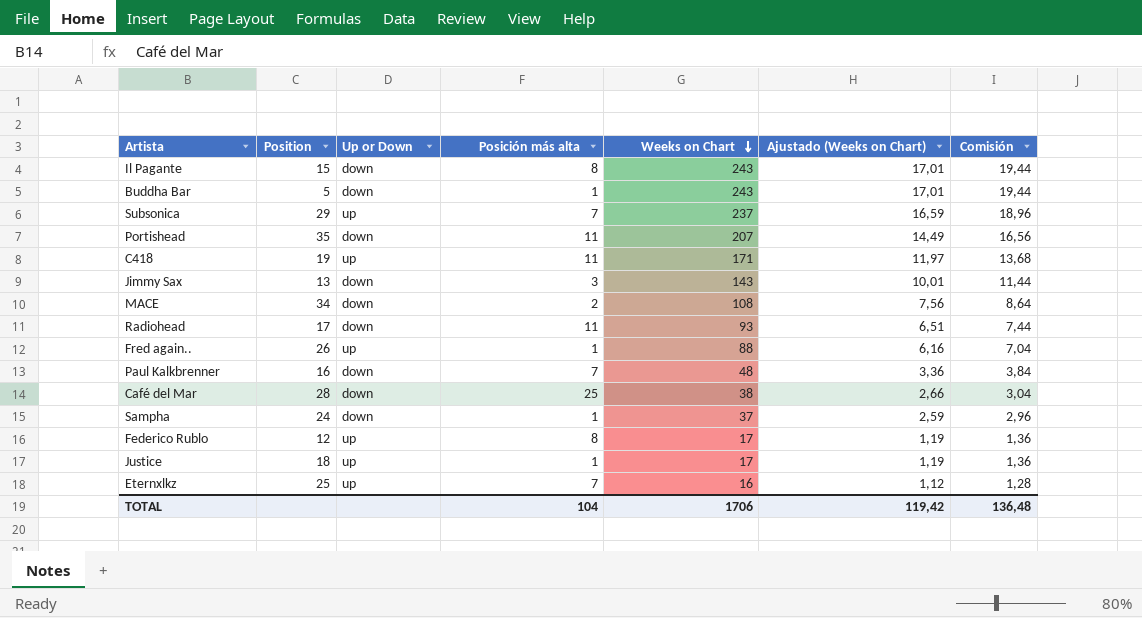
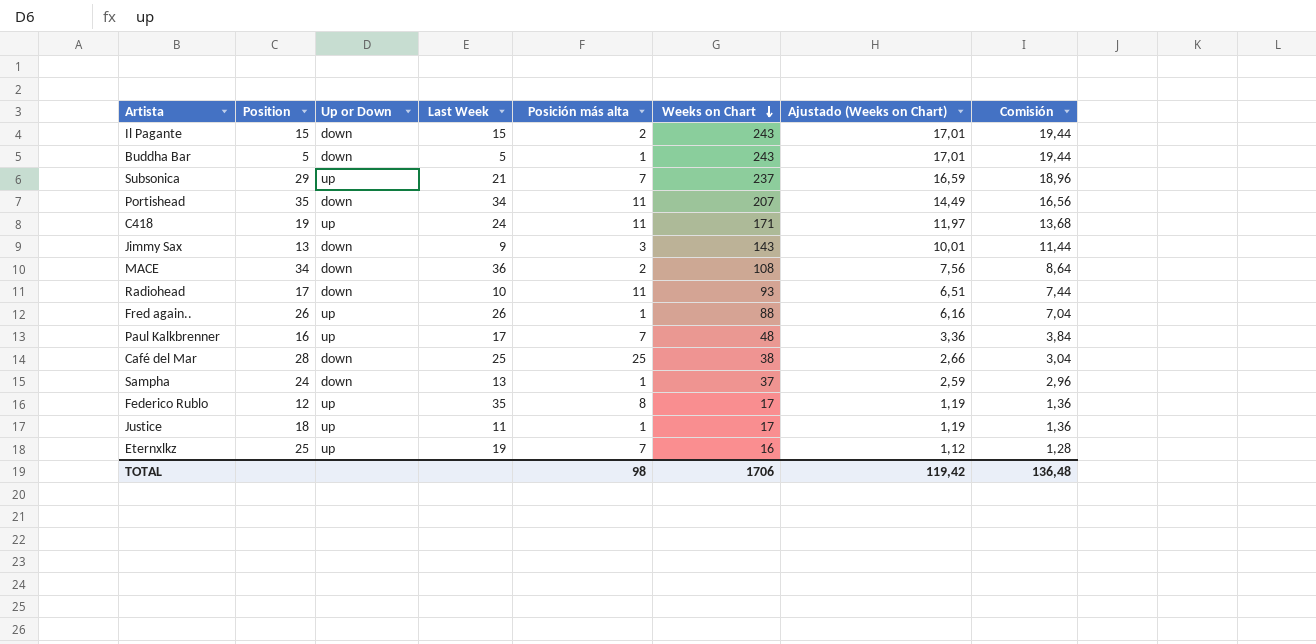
column Last Week | position: none -> 4
Il Pagante | Posición más alta: 8 -> 2
Paul Kalkbrenner | Up or Down: down -> up
TOTAL | Posición más alta: 104 -> 98

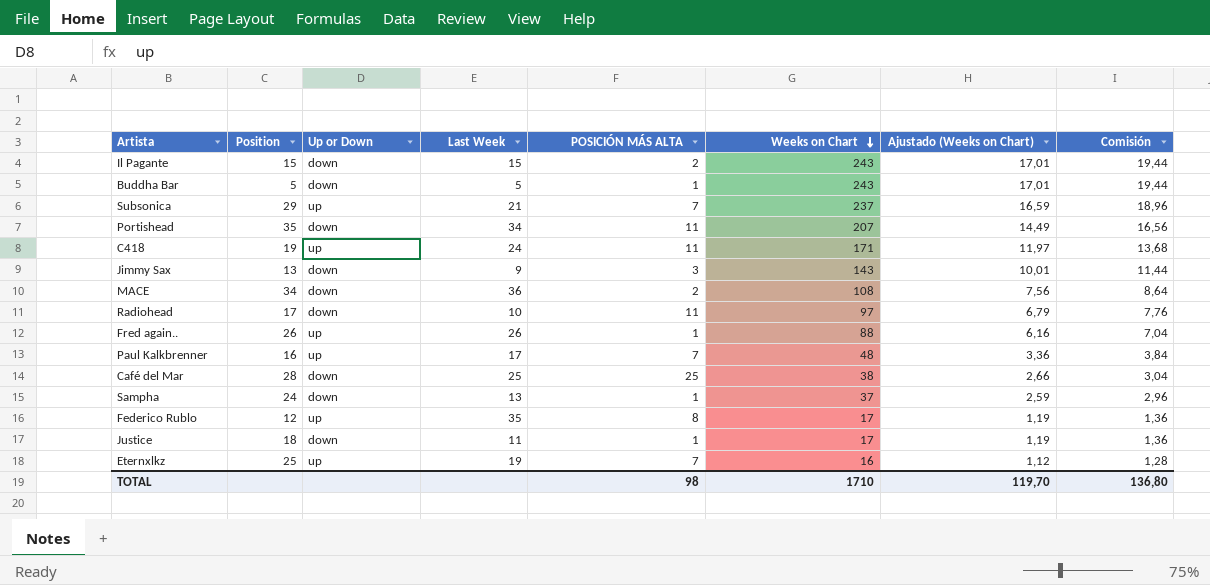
column name: Posición más alta -> POSICIÓN MÁS ALTA
Radiohead | Weeks on Chart: 93 -> 97
Radiohead | Ajustado (Weeks on Chart): 6,51 -> 6,79
Radiohead | Comisión: 7,44 -> 7,76
Justice | Up or Down: up -> down
TOTAL | Weeks on Chart: 1706 -> 1710
TOTAL | Ajustado (Weeks on Chart): 119,42 -> 119,70
TOTAL | Comisión: 136,48 -> 136,80

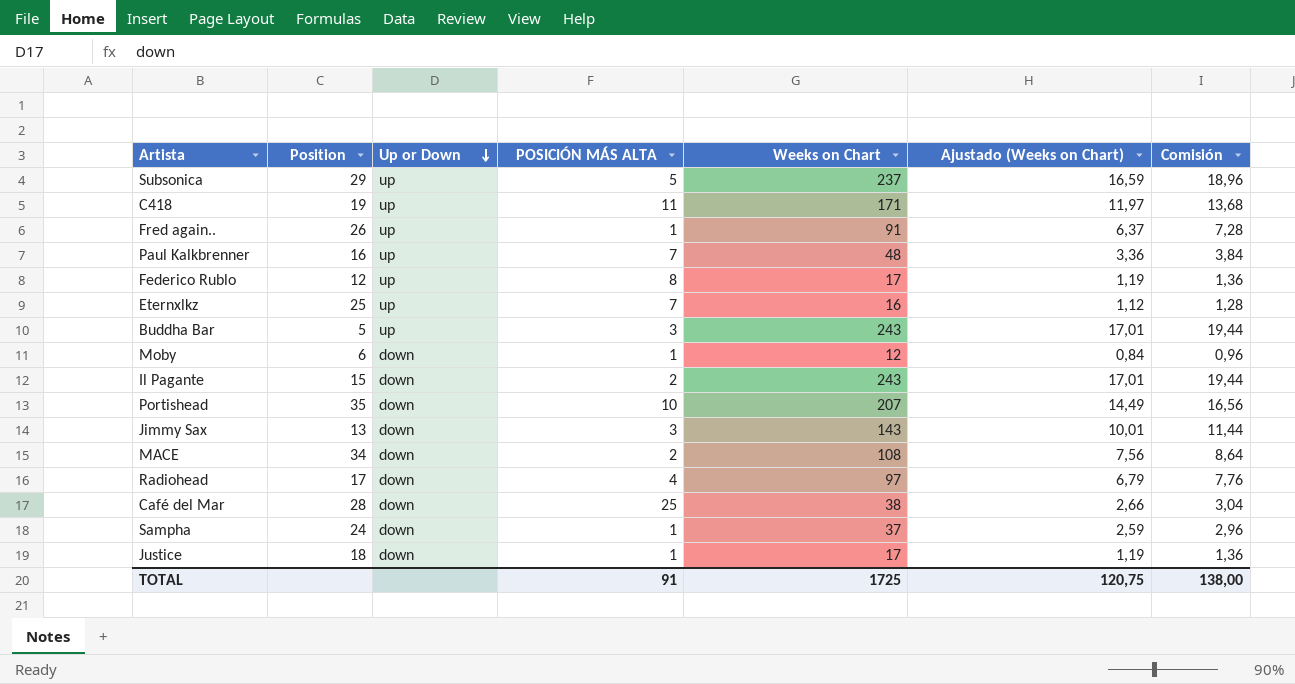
row order: Weeks on Chart descending -> Up or Down descending
column Last Week | position: 4 -> none
Subsonica | POSICIÓN MÁS ALTA: 7 -> 5
Fred again.. | Weeks on Chart: 88 -> 91
Fred again.. | Ajustado (Weeks on Chart): 6,16 -> 6,37
Fred again.. | Comisión: 7,04 -> 7,28
Buddha Bar | Up or Down: down -> up
Buddha Bar | POSICIÓN MÁS ALTA: 1 -> 3
row Moby: none -> 6 | down | 1 | 12 | 0,84 | 0,96
Portishead | POSICIÓN MÁS ALTA: 11 -> 10
Radiohead | POSICIÓN MÁS ALTA: 11 -> 4
TOTAL | POSICIÓN MÁS ALTA: 98 -> 91
TOTAL | Weeks on Chart: 1710 -> 1725
TOTAL | Ajustado (Weeks on Chart): 119,70 -> 120,75
TOTAL | Comisión: 136,80 -> 138,00

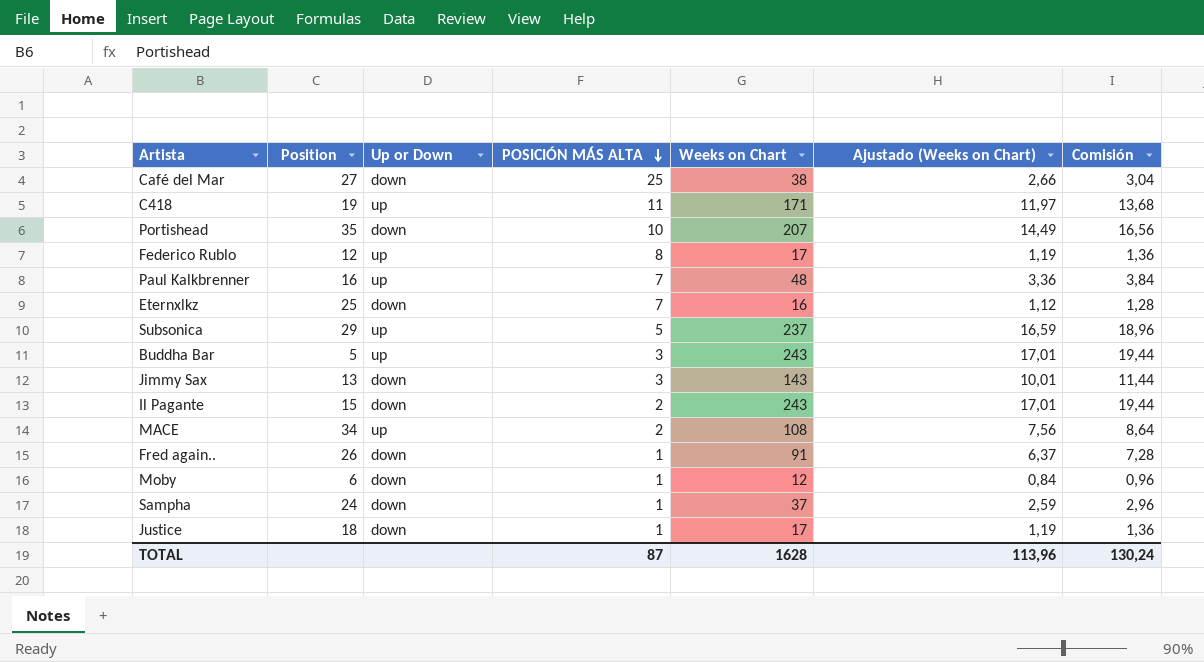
row order: Up or Down descending -> POSICIÓN MÁS ALTA descending
row Radiohead: 17 | down | 4 | 97 | 6,79 | 7,76 -> none
Café del Mar | Position: 28 -> 27
Eternxlkz | Up or Down: up -> down
MACE | Up or Down: down -> up
Fred again.. | Up or Down: up -> down
TOTAL | POSICIÓN MÁS ALTA: 91 -> 87
TOTAL | Weeks on Chart: 1725 -> 1628
TOTAL | Ajustado (Weeks on Chart): 120,75 -> 113,96
TOTAL | Comisión: 138,00 -> 130,24

